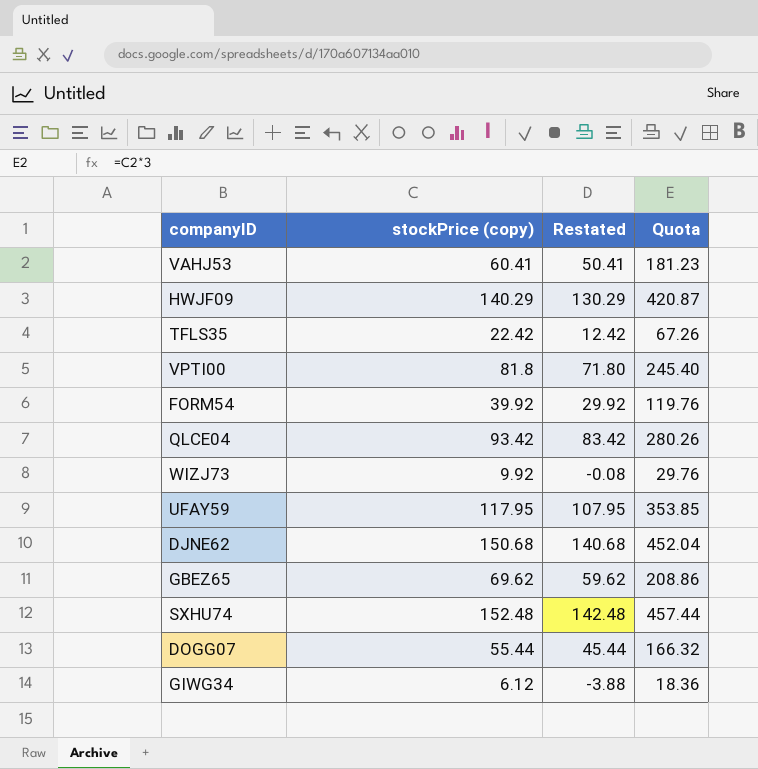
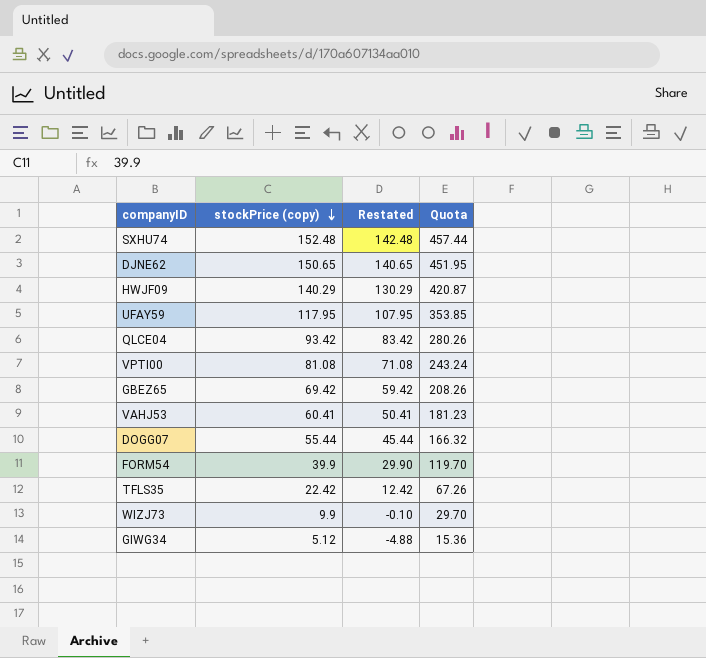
row order: none -> stockPrice (copy) descending
DJNE62 | stockPrice (copy): 150.68 -> 150.65
DJNE62 | Restated: 140.68 -> 140.65
DJNE62 | Quota: 452.04 -> 451.95
VPTI00 | stockPrice (copy): 81.8 -> 81.08
VPTI00 | Restated: 71.80 -> 71.08
VPTI00 | Quota: 245.40 -> 243.24
GBEZ65 | stockPrice (copy): 69.62 -> 69.42
GBEZ65 | Restated: 59.62 -> 59.42
GBEZ65 | Quota: 208.86 -> 208.26
FORM54 | stockPrice (copy): 39.92 -> 39.9
FORM54 | Restated: 29.92 -> 29.90
FORM54 | Quota: 119.76 -> 119.70
WIZJ73 | stockPrice (copy): 9.92 -> 9.9
WIZJ73 | Restated: -0.08 -> -0.10
WIZJ73 | Quota: 29.76 -> 29.70
GIWG34 | stockPrice (copy): 6.12 -> 5.12
GIWG34 | Restated: -3.88 -> -4.88
GIWG34 | Quota: 18.36 -> 15.36

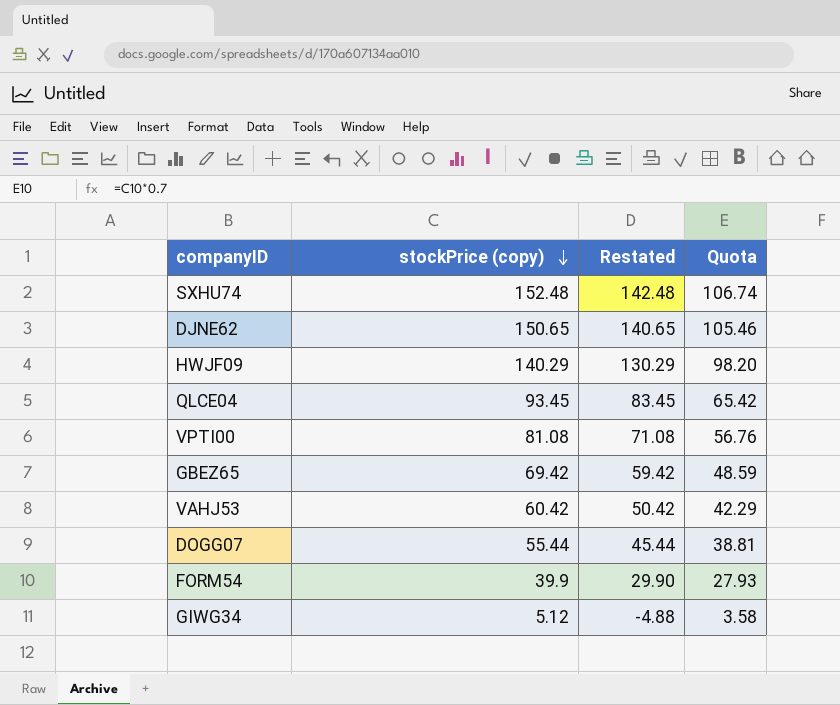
column Quota | formula: [stockPrice (copy)] * 3 -> [stockPrice (copy)] * 0.7
row UFAY59: 117.95 | 107.95 | 353.85 -> none
row TFLS35: 22.42 | 12.42 | 67.26 -> none
row WIZJ73: 9.9 | -0.10 | 29.70 -> none
QLCE04 | stockPrice (copy): 93.42 -> 93.45
QLCE04 | Restated: 83.42 -> 83.45
VAHJ53 | stockPrice (copy): 60.41 -> 60.42
VAHJ53 | Restated: 50.41 -> 50.42

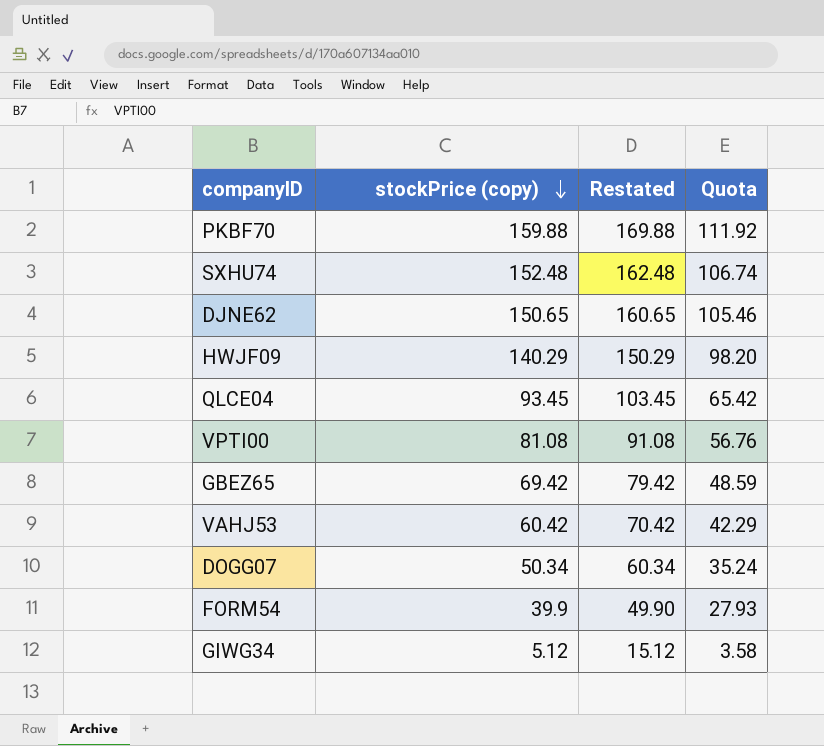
column Restated | formula: [stockPrice (copy)] - 10 -> [stockPrice (copy)] + 10
row PKBF70: none -> 159.88 | 169.88 | 111.92
DOGG07 | stockPrice (copy): 55.44 -> 50.34
DOGG07 | Quota: 38.81 -> 35.24

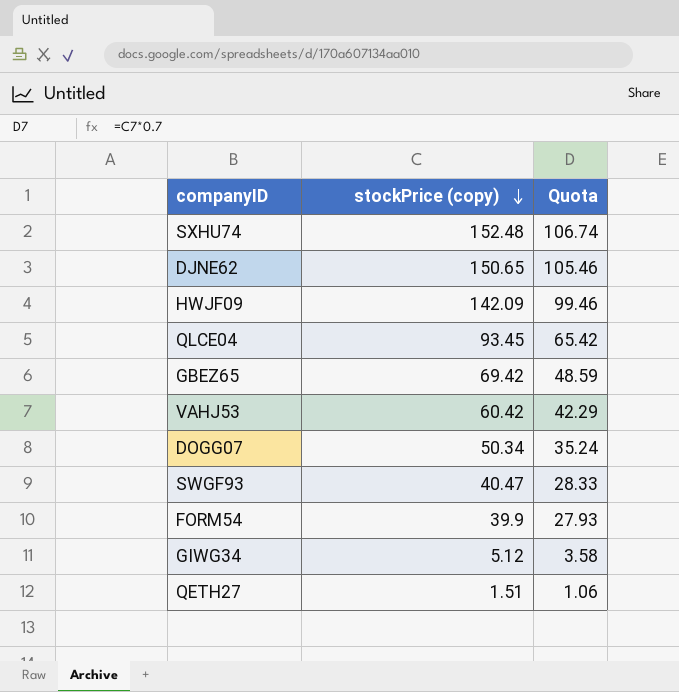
column Restated | formula: [stockPrice (copy)] + 10 -> none
row PKBF70: 159.88 | 169.88 | 111.92 -> none
row VPTI00: 81.08 | 91.08 | 56.76 -> none
HWJF09 | stockPrice (copy): 140.29 -> 142.09
HWJF09 | Quota: 98.20 -> 99.46
row SWGF93: none -> 40.47 | 28.33
row QETH27: none -> 1.51 | 1.06

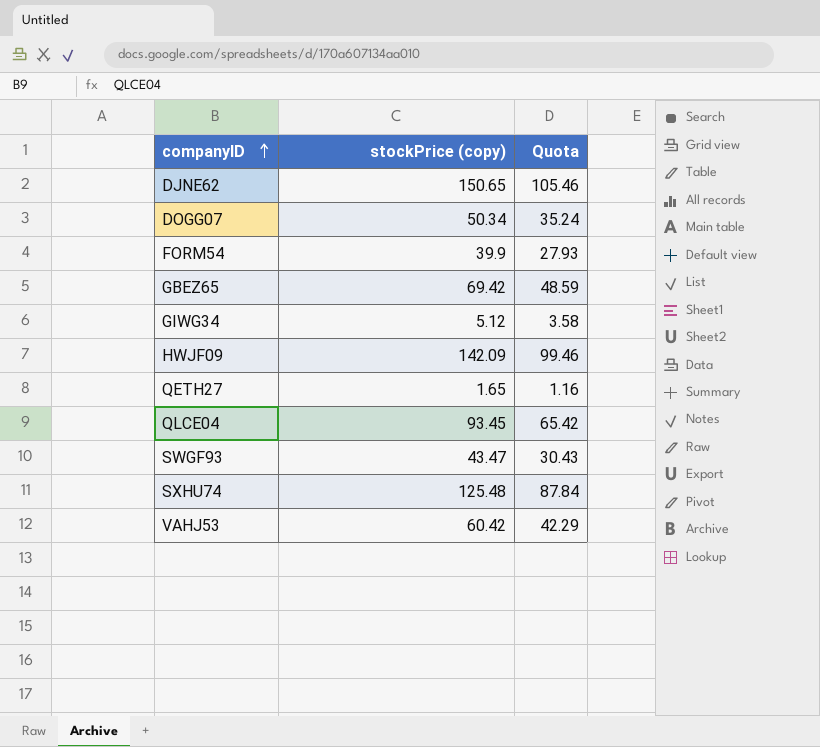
row order: stockPrice (copy) descending -> companyID ascending
QETH27 | stockPrice (copy): 1.51 -> 1.65
QETH27 | Quota: 1.06 -> 1.16
SWGF93 | stockPrice (copy): 40.47 -> 43.47
SWGF93 | Quota: 28.33 -> 30.43
SXHU74 | stockPrice (copy): 152.48 -> 125.48
SXHU74 | Quota: 106.74 -> 87.84

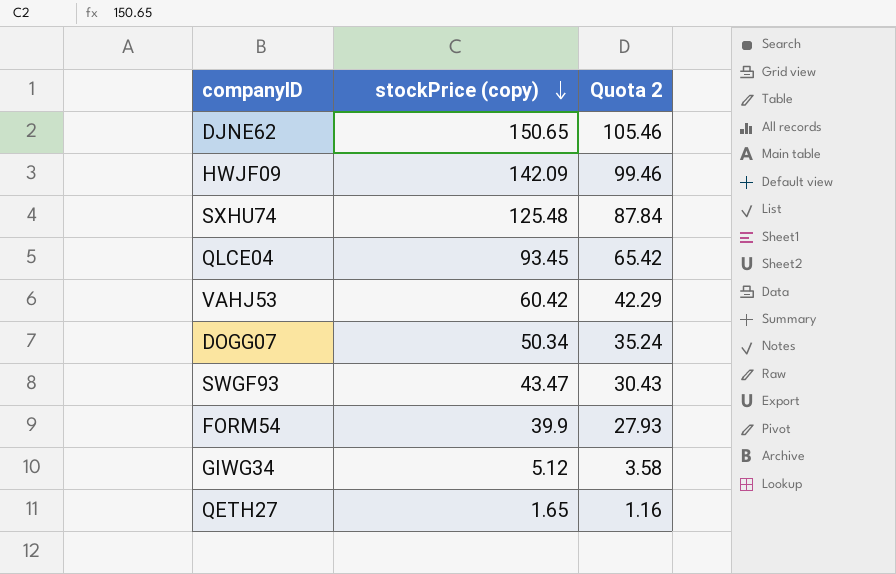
row order: companyID ascending -> stockPrice (copy) descending
column name: Quota -> Quota 2
row GBEZ65: 69.42 | 48.59 -> none

